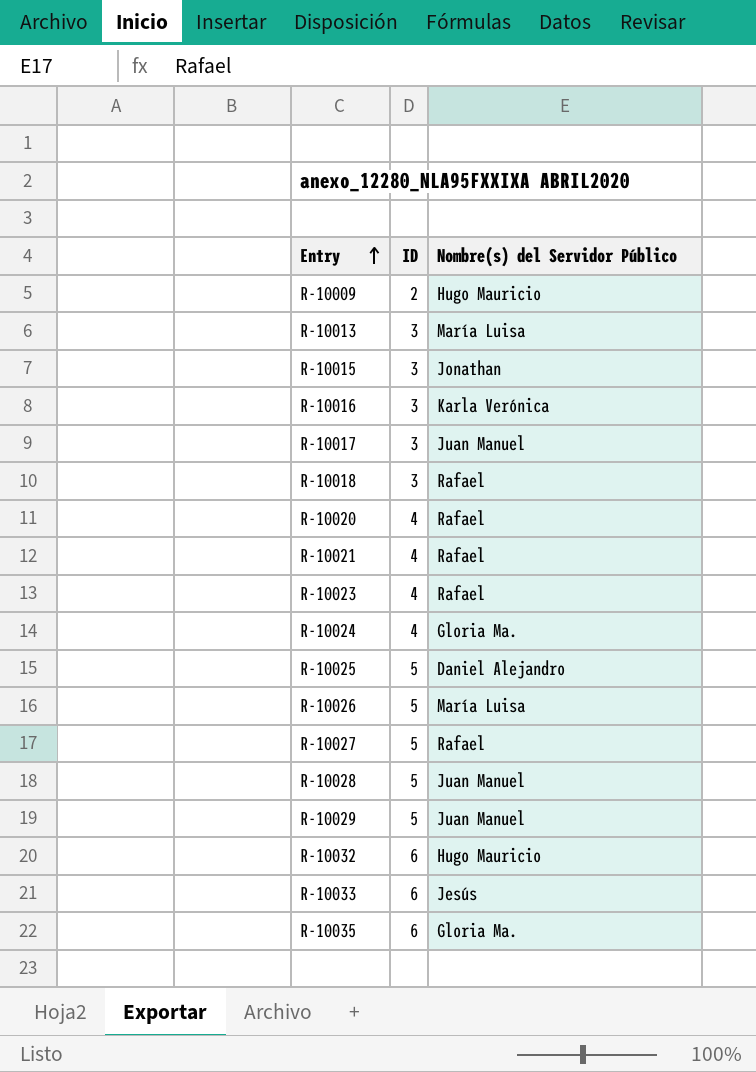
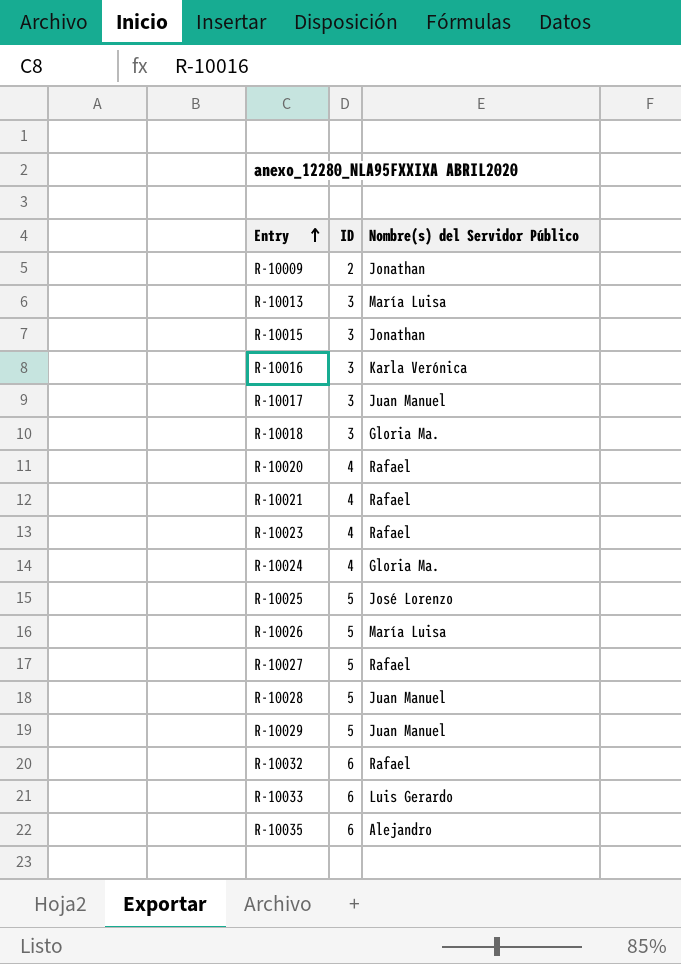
R-10009 | Nombre(s) del Servidor Público: Hugo Mauricio -> Jonathan
R-10018 | Nombre(s) del Servidor Público: Rafael -> Gloria Ma.
R-10025 | Nombre(s) del Servidor Público: Daniel Alejandro -> José Lorenzo
R-10032 | Nombre(s) del Servidor Público: Hugo Mauricio -> Rafael
R-10033 | Nombre(s) del Servidor Público: Jesús -> Luis Gerardo
R-10035 | Nombre(s) del Servidor Público: Gloria Ma. -> Alejandro

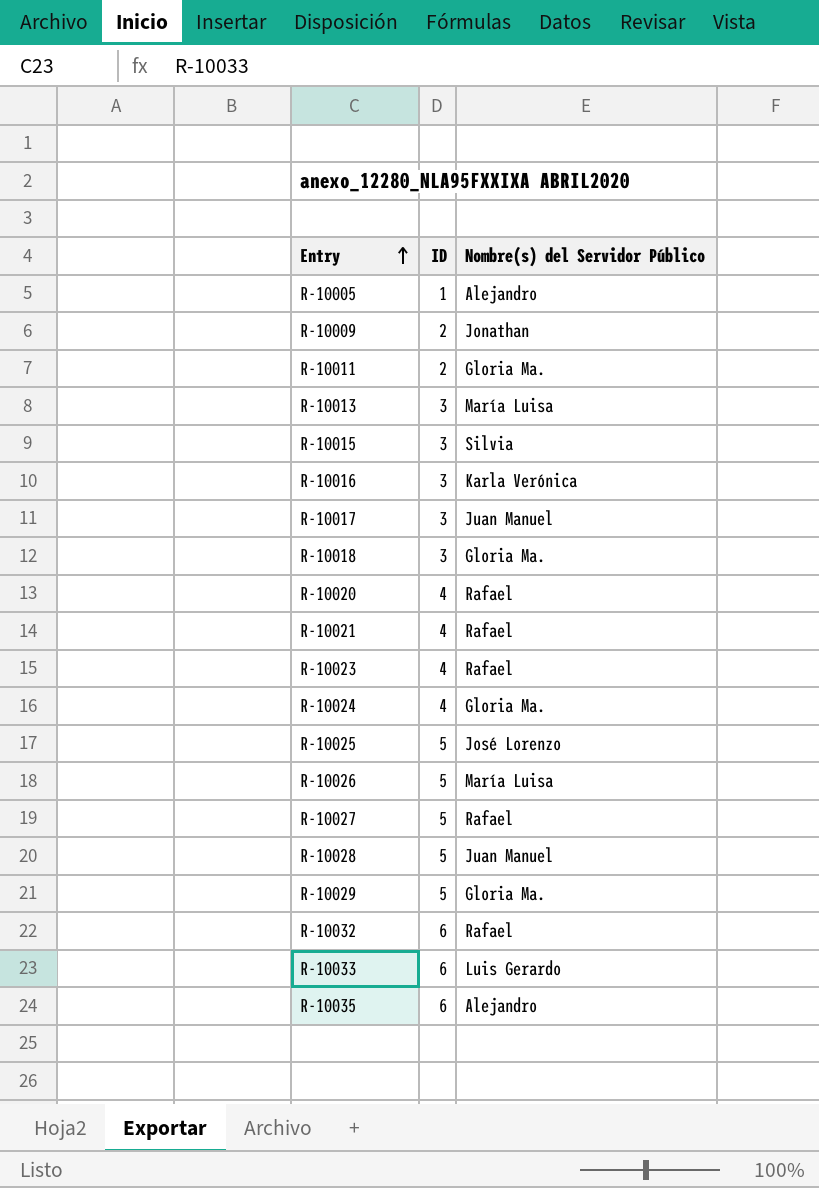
row R-10005: none -> 1 | Alejandro
row R-10011: none -> 2 | Gloria Ma.
R-10015 | Nombre(s) del Servidor Público: Jonathan -> Silvia
R-10029 | Nombre(s) del Servidor Público: Juan Manuel -> Gloria Ma.

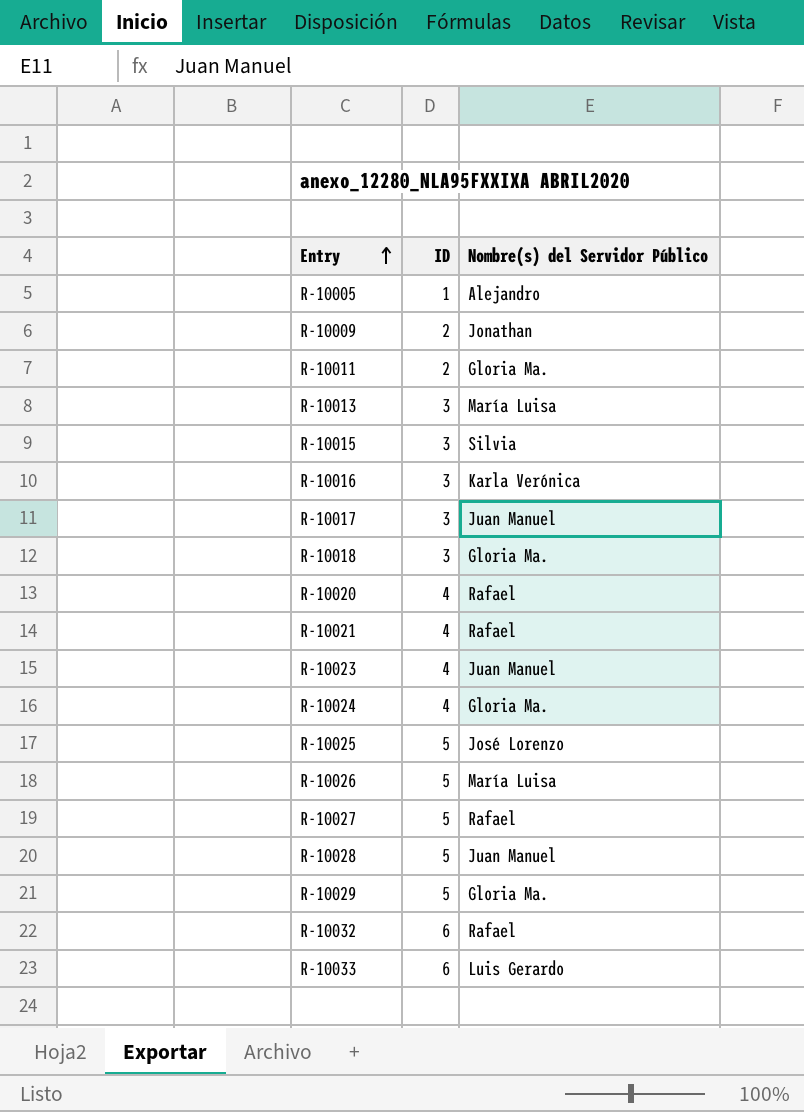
row R-10035: 6 | Alejandro -> none
R-10023 | Nombre(s) del Servidor Público: Rafael -> Juan Manuel

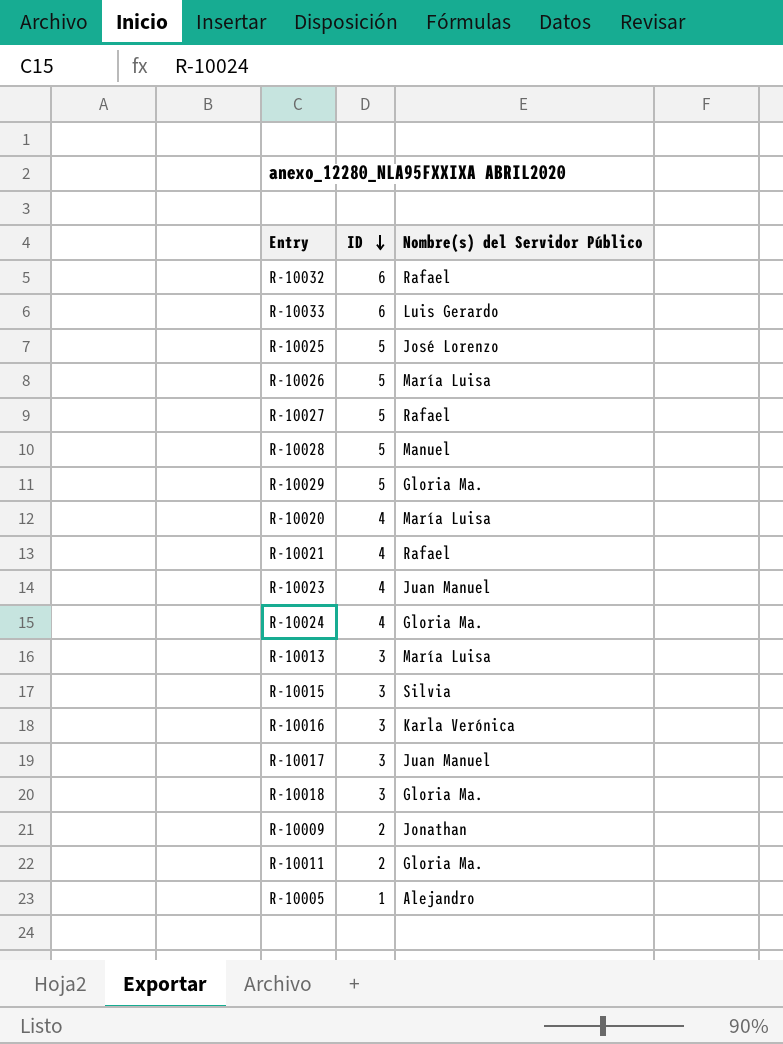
row order: Entry ascending -> ID descending
R-10028 | Nombre(s) del Servidor Público: Juan Manuel -> Manuel
R-10020 | Nombre(s) del Servidor Público: Rafael -> María Luisa

